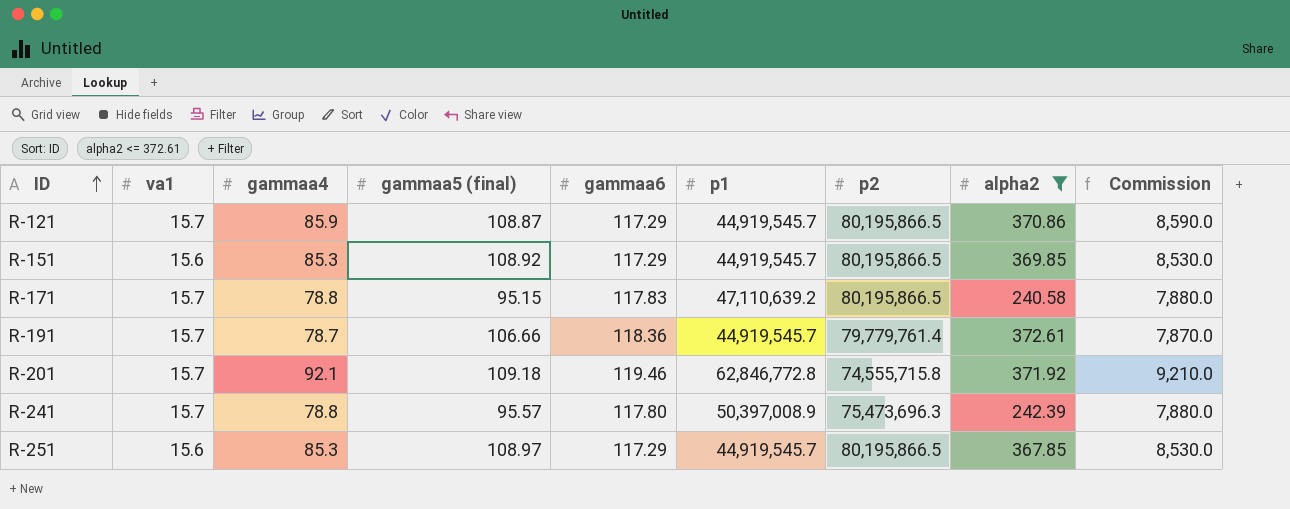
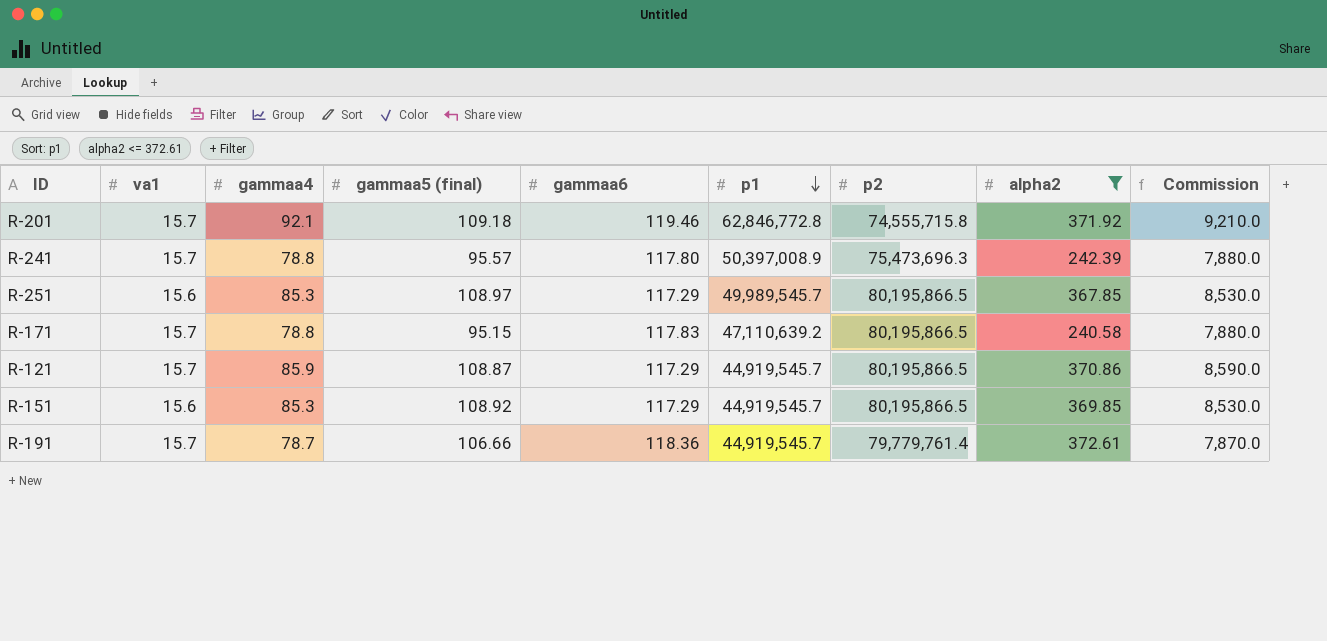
row order: ID ascending -> p1 descending
R-251 | p1: 44,919,545.7 -> 49,989,545.7

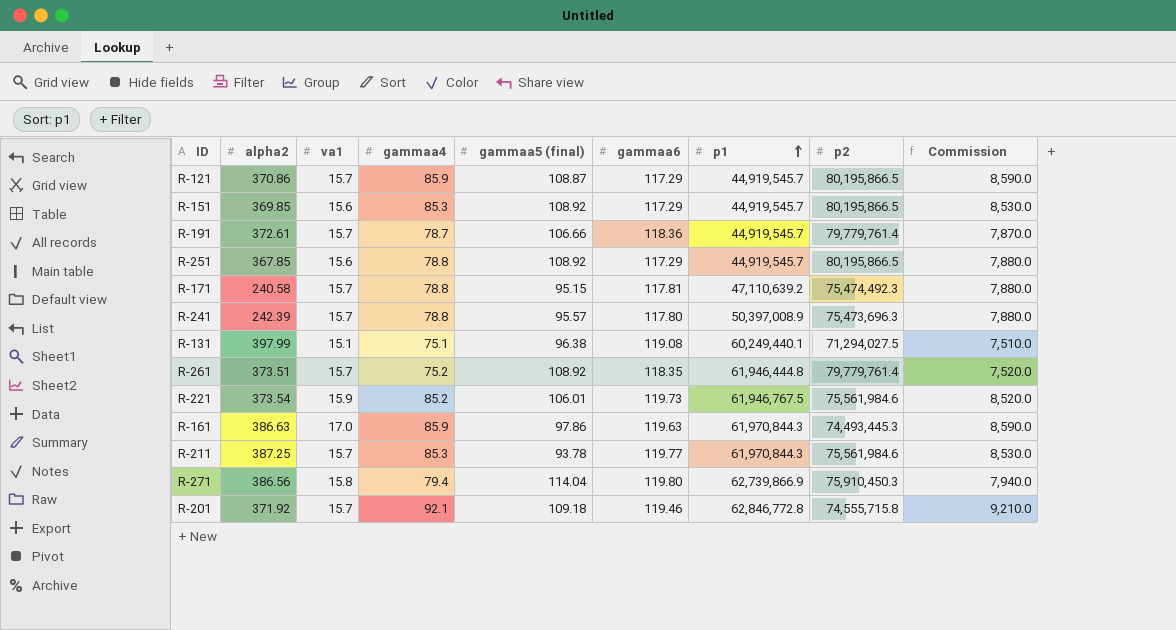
filter: alpha2 <= 372.61 -> none
row order: p1 descending -> p1 ascending
column alpha2 | position: 8 -> 2
R-251 | gammaa4: 85.3 -> 78.8
R-251 | gammaa5 (final): 108.97 -> 108.92
R-251 | p1: 49,989,545.7 -> 44,919,545.7
R-251 | Commission: 8,530.0 -> 7,880.0
R-171 | gammaa6: 117.83 -> 117.81
R-171 | p2: 80,195,866.5 -> 75,474,492.3

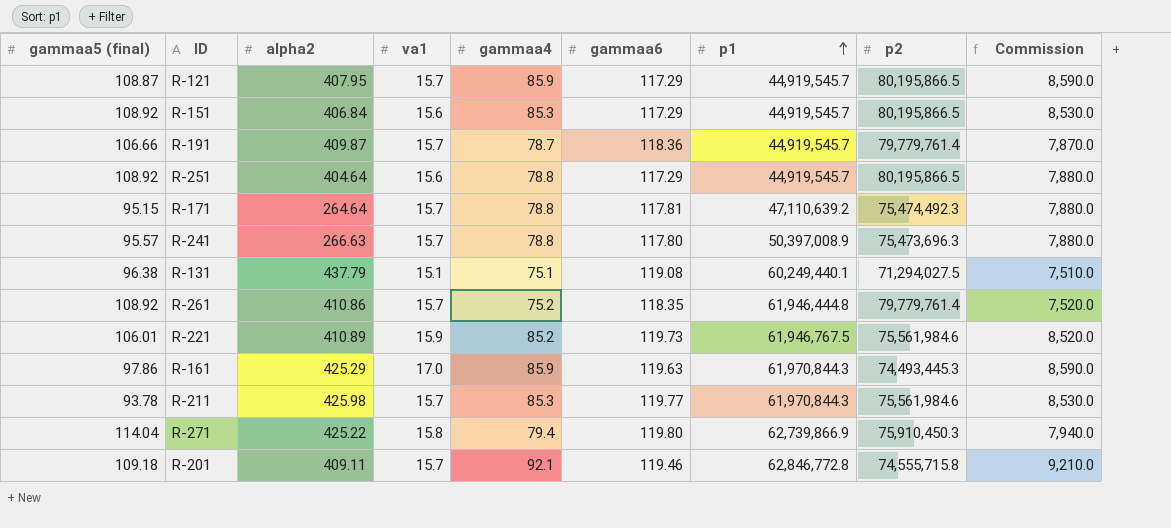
column gammaa5 (final) | position: 5 -> 1
R-121 | alpha2: 370.86 -> 407.95
R-151 | alpha2: 369.85 -> 406.84
R-191 | alpha2: 372.61 -> 409.87
R-251 | alpha2: 367.85 -> 404.64
R-171 | alpha2: 240.58 -> 264.64
R-241 | alpha2: 242.39 -> 266.63
R-131 | alpha2: 397.99 -> 437.79
R-261 | alpha2: 373.51 -> 410.86
R-221 | alpha2: 373.54 -> 410.89
R-161 | alpha2: 386.63 -> 425.29
R-211 | alpha2: 387.25 -> 425.98
R-271 | alpha2: 386.56 -> 425.22
R-201 | alpha2: 371.92 -> 409.11

